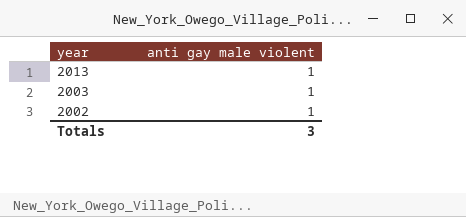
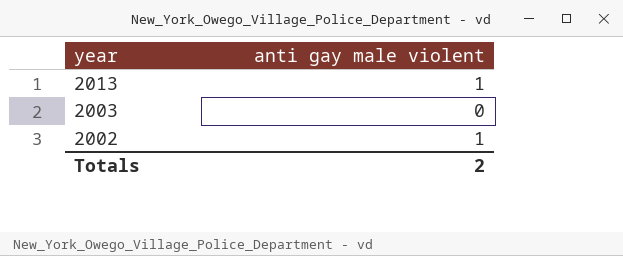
2003 | anti gay male violent: 1 -> 0
Totals | anti gay male violent: 3 -> 2

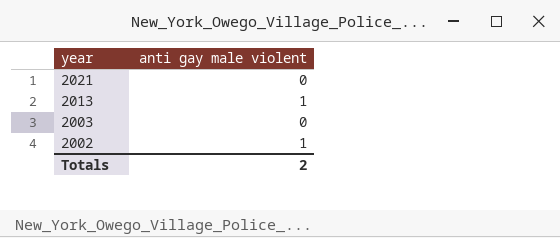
row 2021: none -> 0

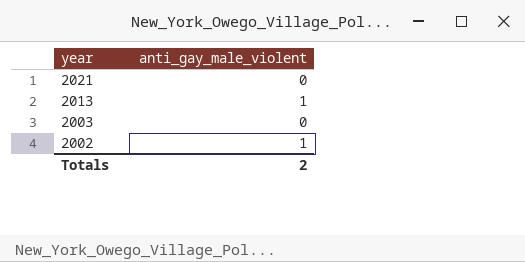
column name: anti gay male violent -> anti_gay_male_violent

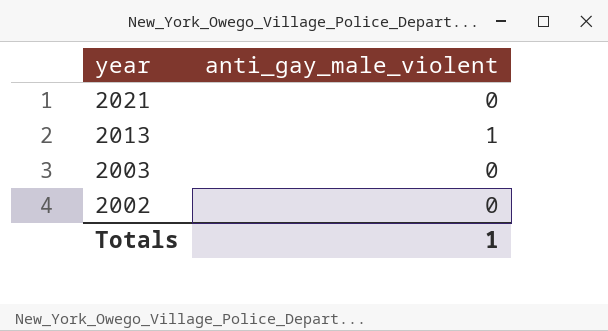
2002 | anti_gay_male_violent: 1 -> 0
Totals | anti_gay_male_violent: 2 -> 1

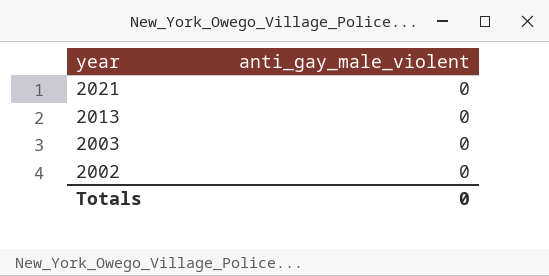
2013 | anti_gay_male_violent: 1 -> 0
Totals | anti_gay_male_violent: 1 -> 0

